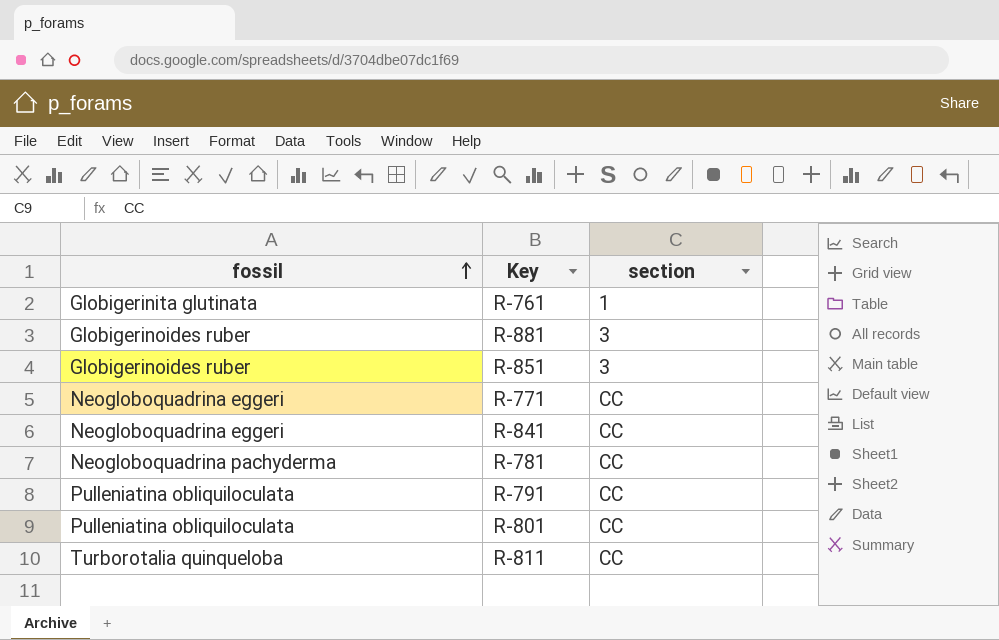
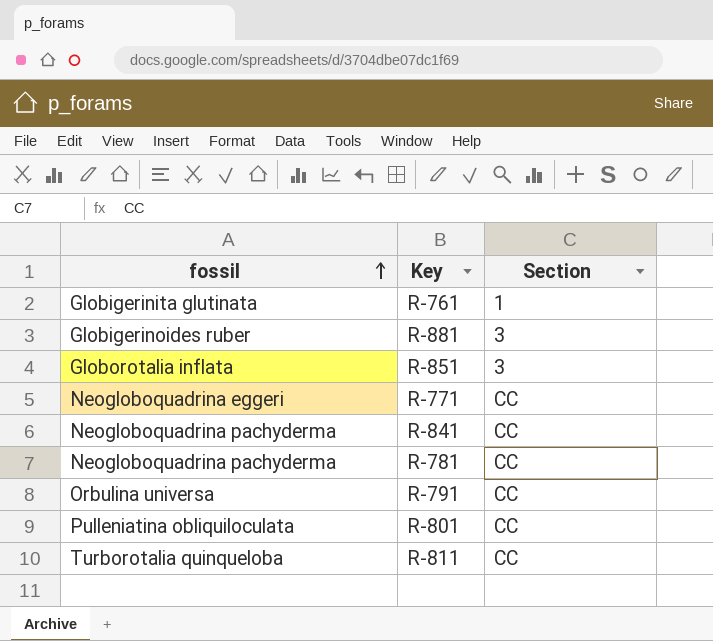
column name: section -> Section
R-851 | fossil: Globigerinoides ruber -> Globorotalia inflata
R-841 | fossil: Neogloboquadrina eggeri -> Neogloboquadrina pachyderma
R-791 | fossil: Pulleniatina obliquiloculata -> Orbulina universa

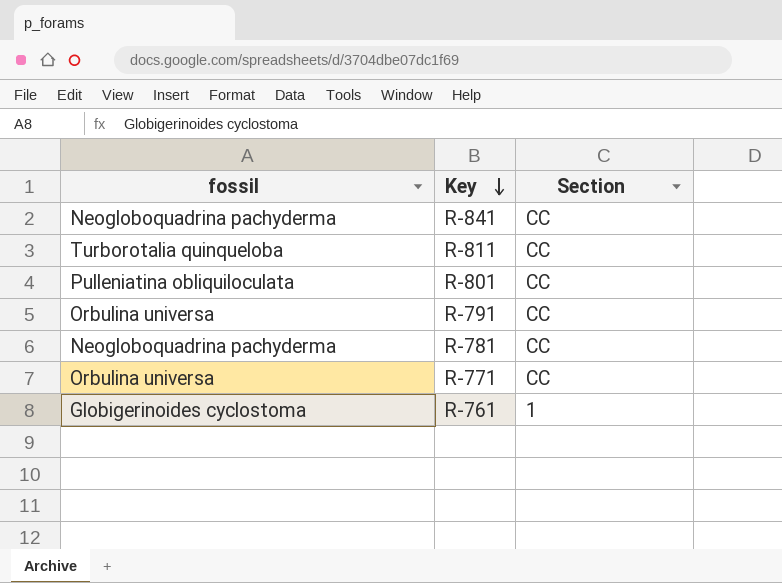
row order: fossil ascending -> Key descending
row R-881: Globigerinoides ruber | 3 -> none
row R-851: Globorotalia inflata | 3 -> none
R-771 | fossil: Neogloboquadrina eggeri -> Orbulina universa
R-761 | fossil: Globigerinita glutinata -> Globigerinoides cyclostoma

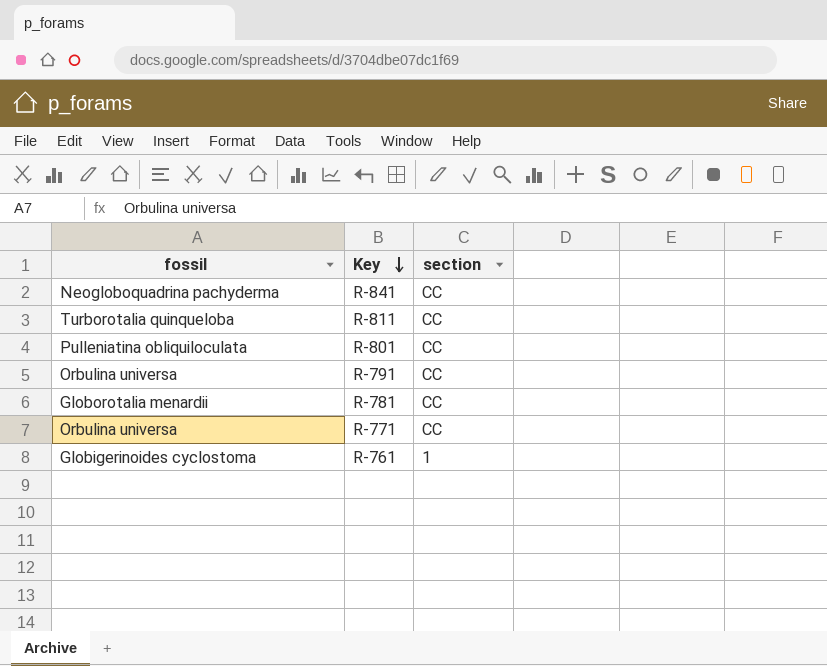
column name: Section -> section
R-781 | fossil: Neogloboquadrina pachyderma -> Globorotalia menardii

